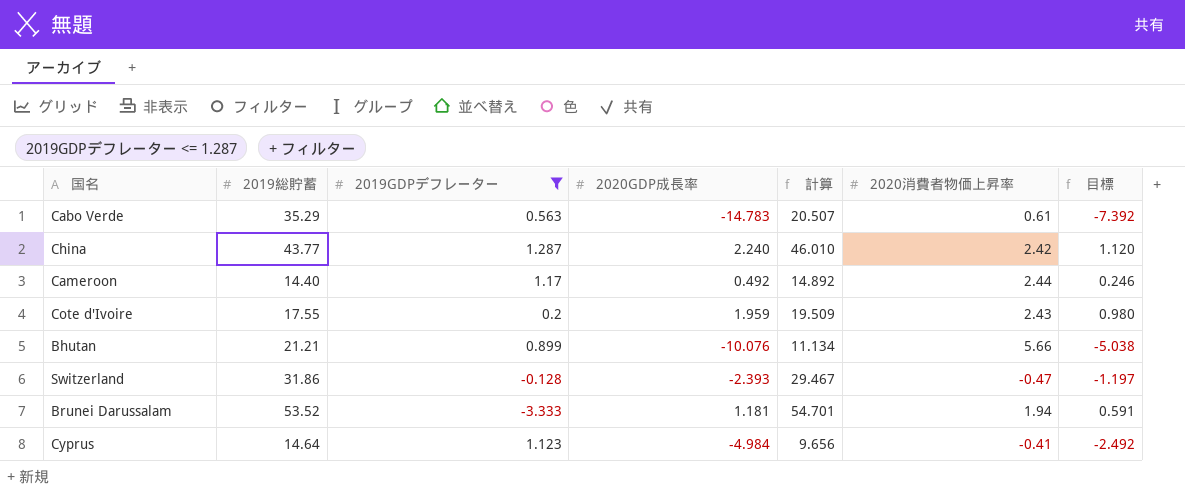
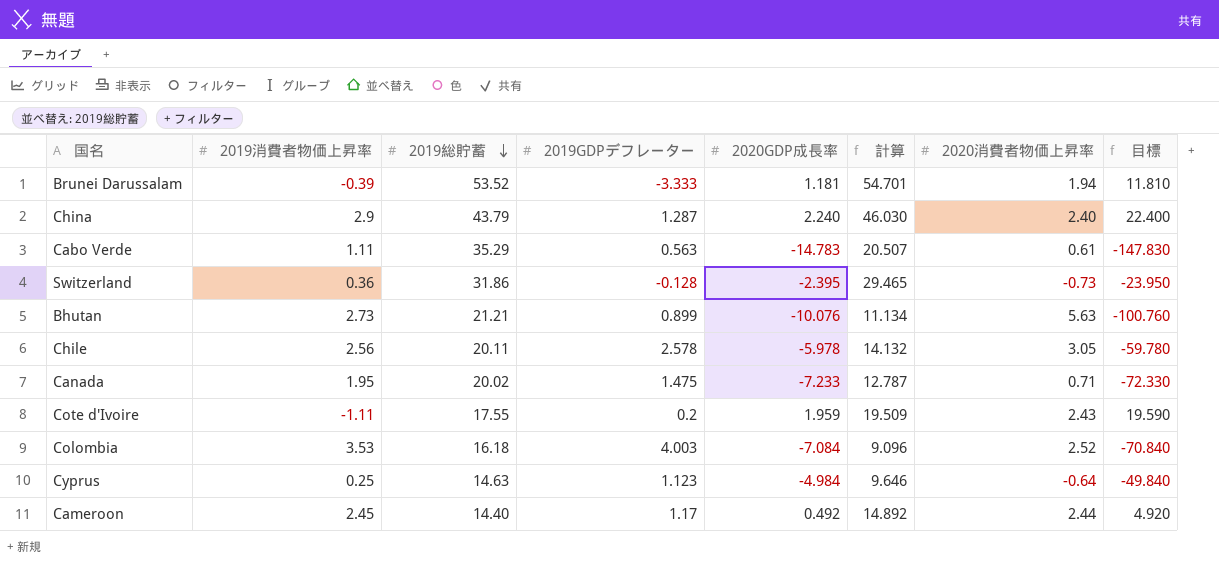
filter: 2019GDPデフレーター <= 1.287 -> none
row order: none -> 2019総貯蓄 descending
column 2019消費者物価上昇率 | position: none -> 2
column 目標 | formula: [2020GDP成長率] * 0.5 -> [2020GDP成長率] * 10
China | 2019総貯蓄: 43.77 -> 43.79
China | 計算: 46.010 -> 46.030
China | 2020消費者物価上昇率: 2.42 -> 2.40
Switzerland | 2020GDP成長率: -2.393 -> -2.395
Switzerland | 計算: 29.467 -> 29.465
Switzerland | 2020消費者物価上昇率: -0.47 -> -0.73
Bhutan | 2020消費者物価上昇率: 5.66 -> 5.63
Cyprus | 2019総貯蓄: 14.64 -> 14.63
Cyprus | 計算: 9.656 -> 9.646
Cyprus | 2020消費者物価上昇率: -0.41 -> -0.64

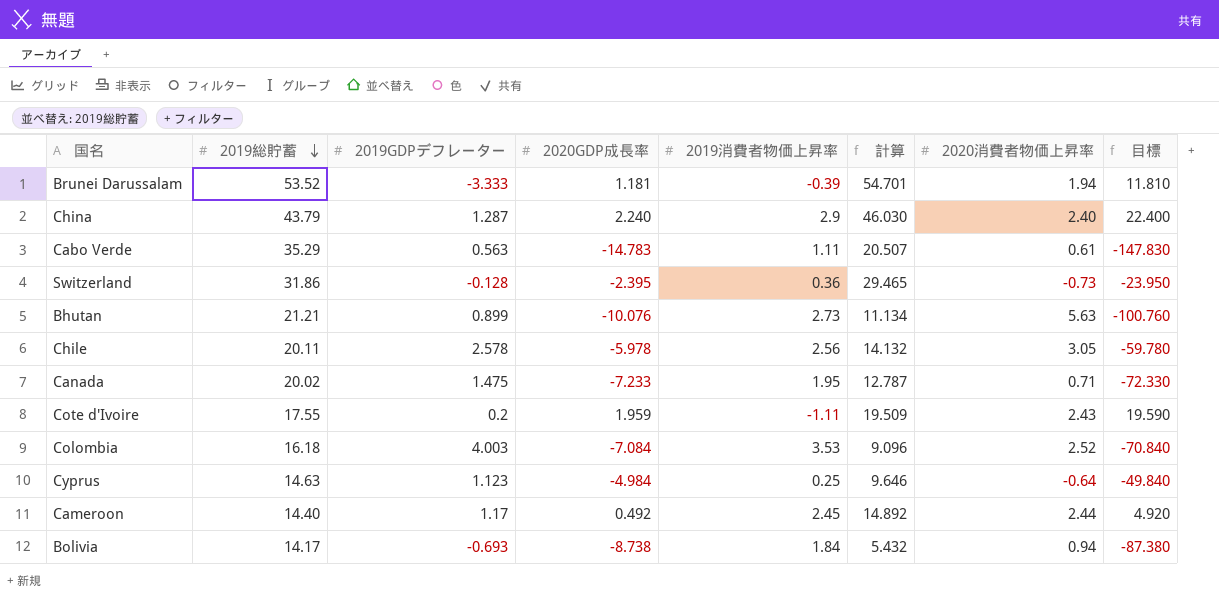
column 2019消費者物価上昇率 | position: 2 -> 5
row Bolivia: none -> 14.17 | -0.693 | -8.738 | 1.84 | 5.432 | 0.94 | -87.380

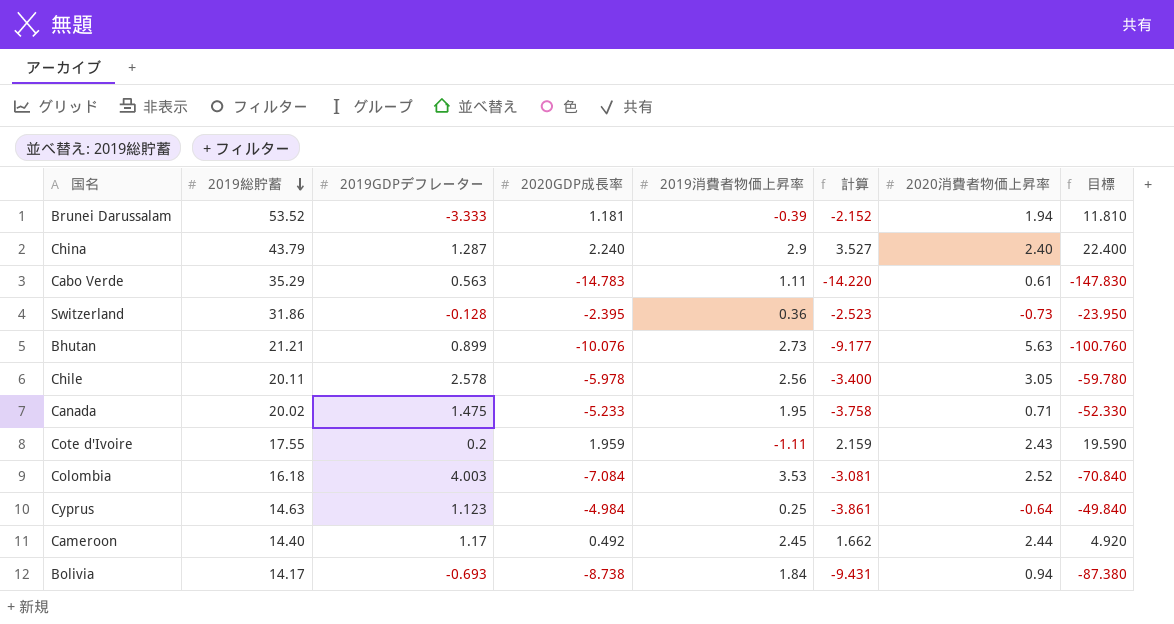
column 計算 | formula: [2019総貯蓄] + [2020GDP成長率] -> [2019GDPデフレーター] + [2020GDP成長率]
Canada | 2020GDP成長率: -7.233 -> -5.233
Canada | 目標: -72.330 -> -52.330

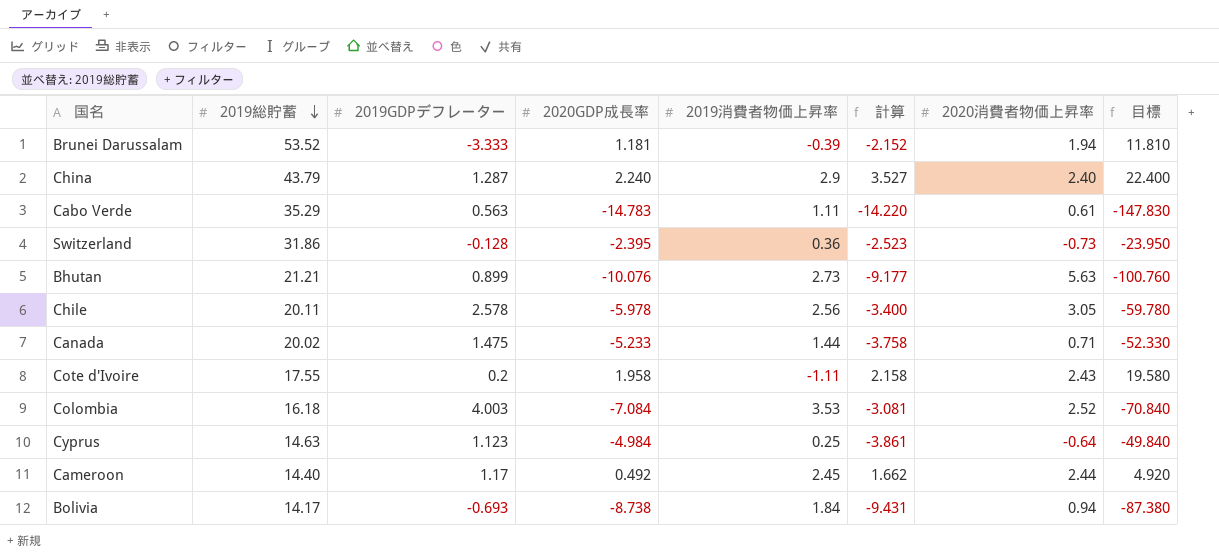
Canada | 2019消費者物価上昇率: 1.95 -> 1.44
Cote d'Ivoire | 2020GDP成長率: 1.959 -> 1.958
Cote d'Ivoire | 計算: 2.159 -> 2.158
Cote d'Ivoire | 目標: 19.590 -> 19.580

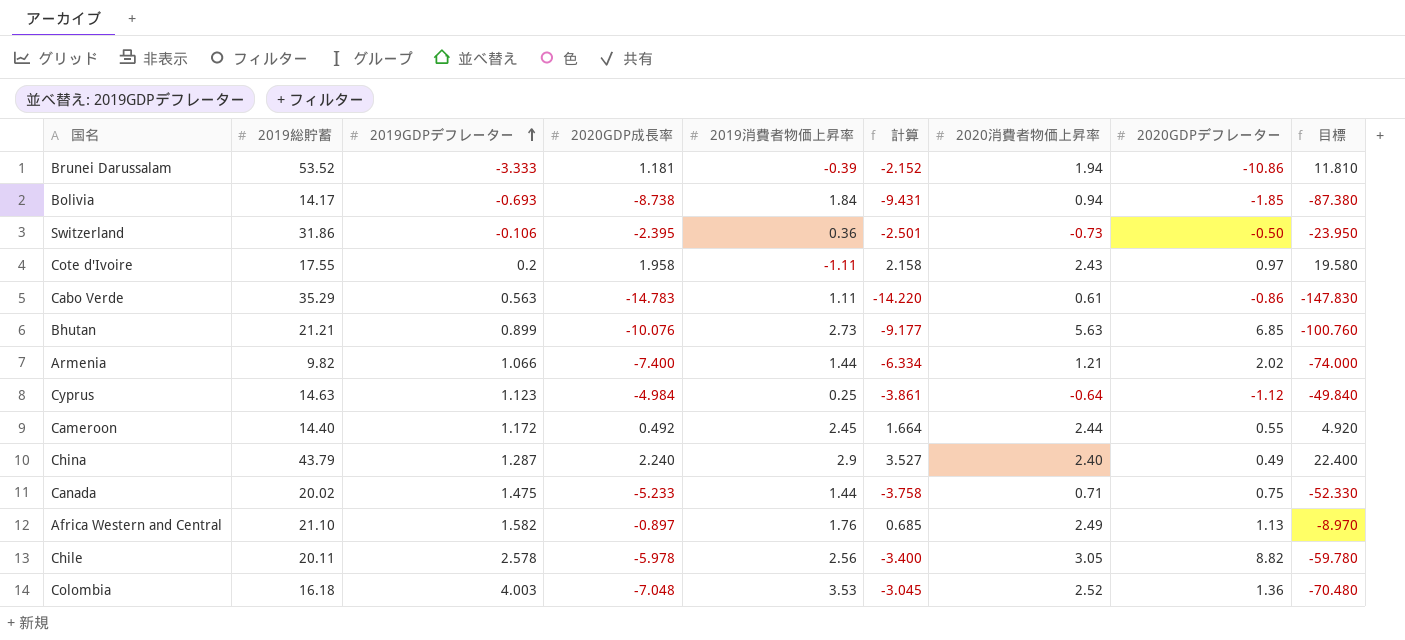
row order: 2019総貯蓄 descending -> 2019GDPデフレーター ascending
column 2020GDPデフレーター | position: none -> 8
Switzerland | 2019GDPデフレーター: -0.128 -> -0.106
Switzerland | 計算: -2.523 -> -2.501
row Armenia: none -> 9.82 | 1.066 | -7.400 | 1.44 | -6.334 | 1.21 | 2.02 | -74.000
Cameroon | 2019GDPデフレーター: 1.17 -> 1.172
Cameroon | 計算: 1.662 -> 1.664
row Africa Western and Central: none -> 21.10 | 1.582 | -0.897 | 1.76 | 0.685 | 2.49 | 1.13 | -8.970
Colombia | 2020GDP成長率: -7.084 -> -7.048
Colombia | 計算: -3.081 -> -3.045
Colombia | 目標: -70.840 -> -70.480

